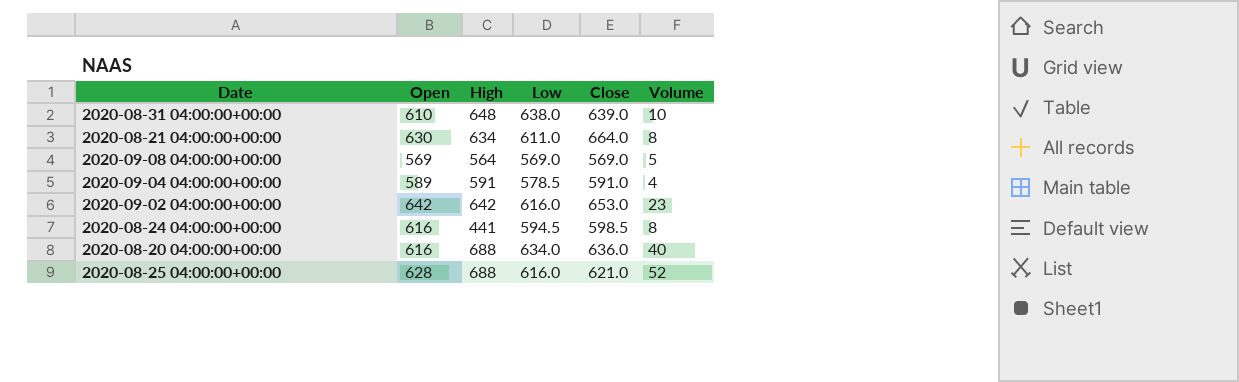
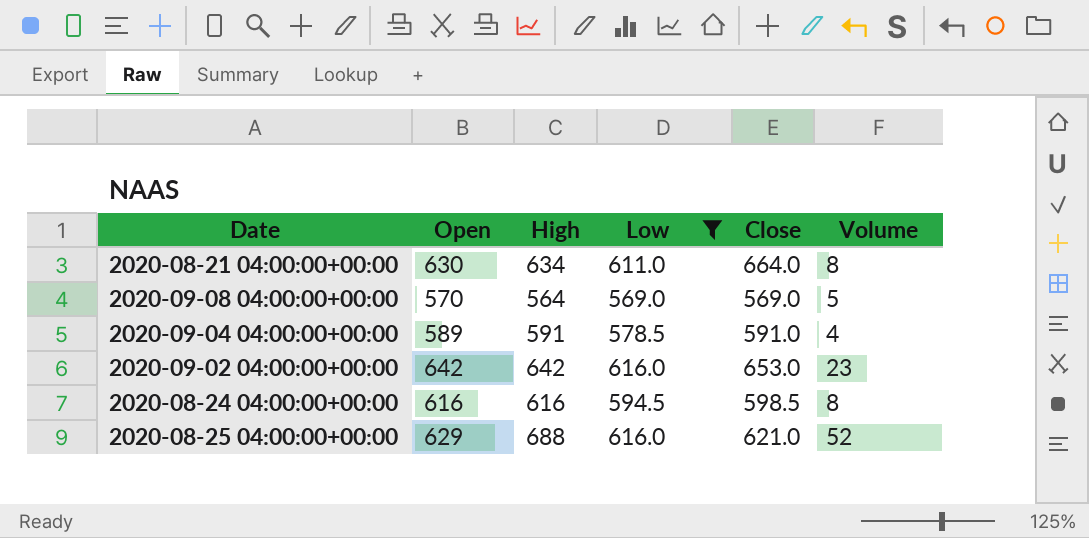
filter: none -> Low <= 616.0
2020-09-08 04:00:00+00:00 | Open: 569 -> 570
2020-08-24 04:00:00+00:00 | High: 441 -> 616
2020-08-25 04:00:00+00:00 | Open: 628 -> 629

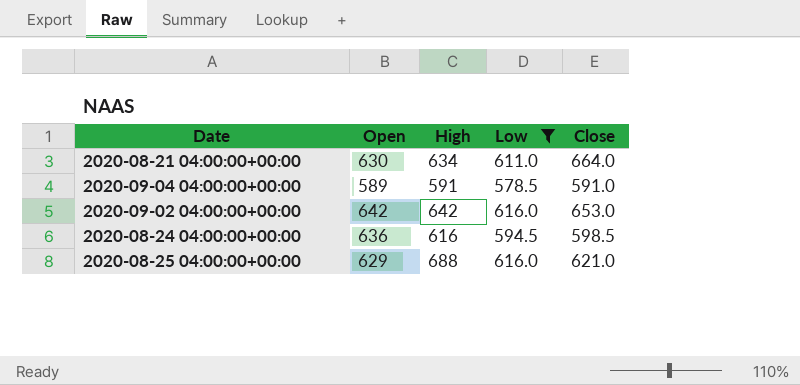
column Volume | position: 6 -> none
row 2020-09-08 04:00:00+00:00: 570 | 564 | 569.0 | 569.0 | 5 -> none
2020-08-24 04:00:00+00:00 | Open: 616 -> 636

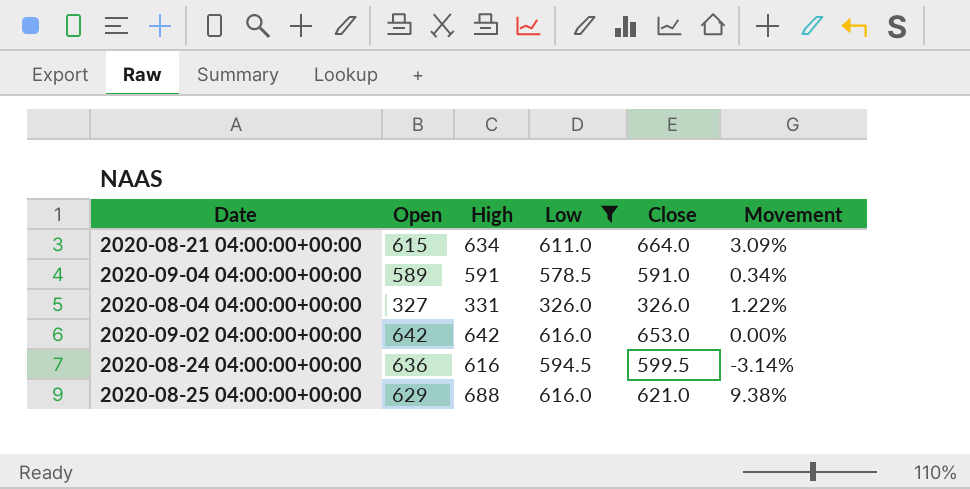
column Movement | formula: none -> ([High] - [Open]) / [Open]
2020-08-21 04:00:00+00:00 | Open: 630 -> 615
row 2020-08-04 04:00:00+00:00: none -> 327 | 331 | 326.0 | 326.0 | 1.22%
2020-08-24 04:00:00+00:00 | Close: 598.5 -> 599.5

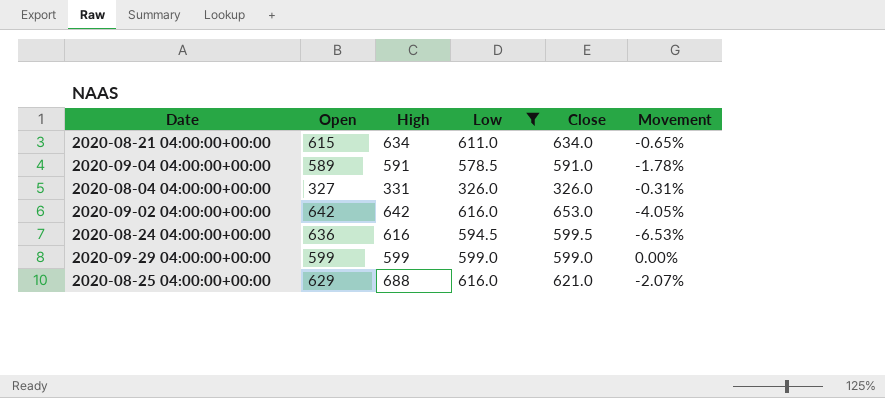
column Movement | formula: ([High] - [Open]) / [Open] -> ([Low] - [Open]) / [Open]
2020-08-21 04:00:00+00:00 | Close: 664.0 -> 634.0
row 2020-09-29 04:00:00+00:00: none -> 599 | 599 | 599.0 | 599.0 | 0.00%

